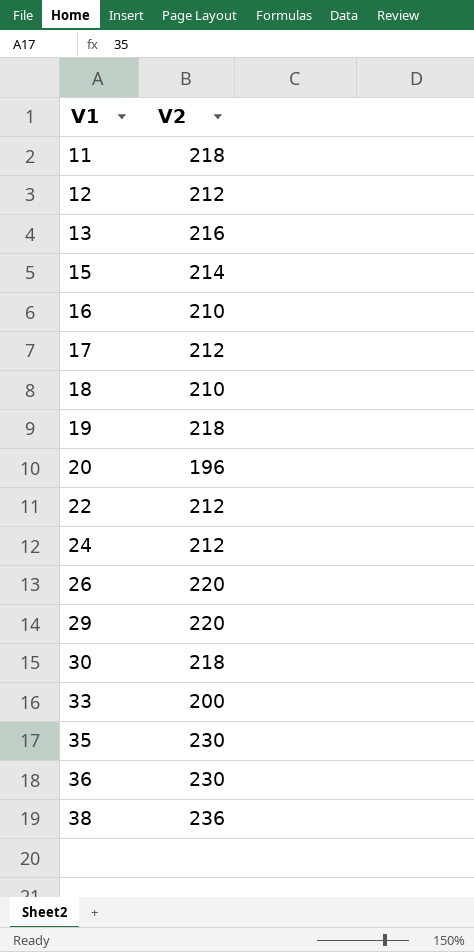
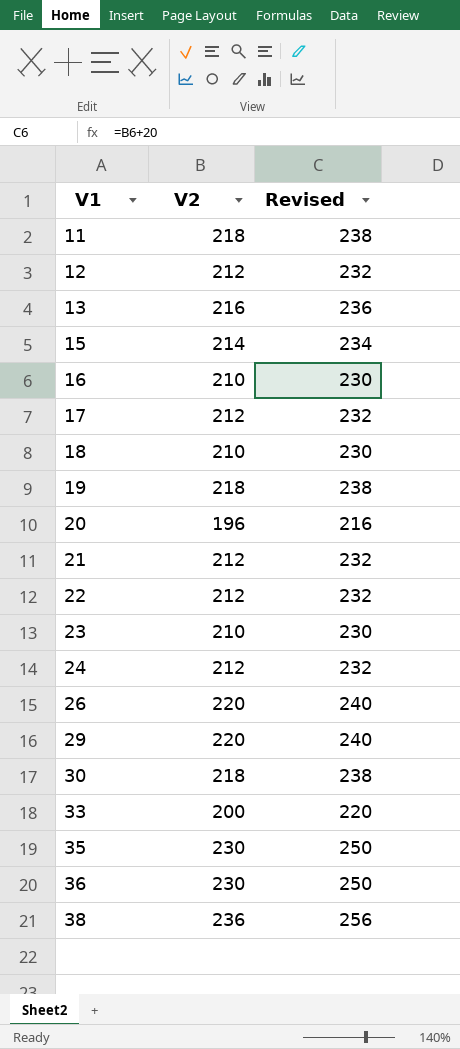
column Revised | formula: none -> [V2] + 20
row 21: none -> 212 | 232
row 23: none -> 210 | 230

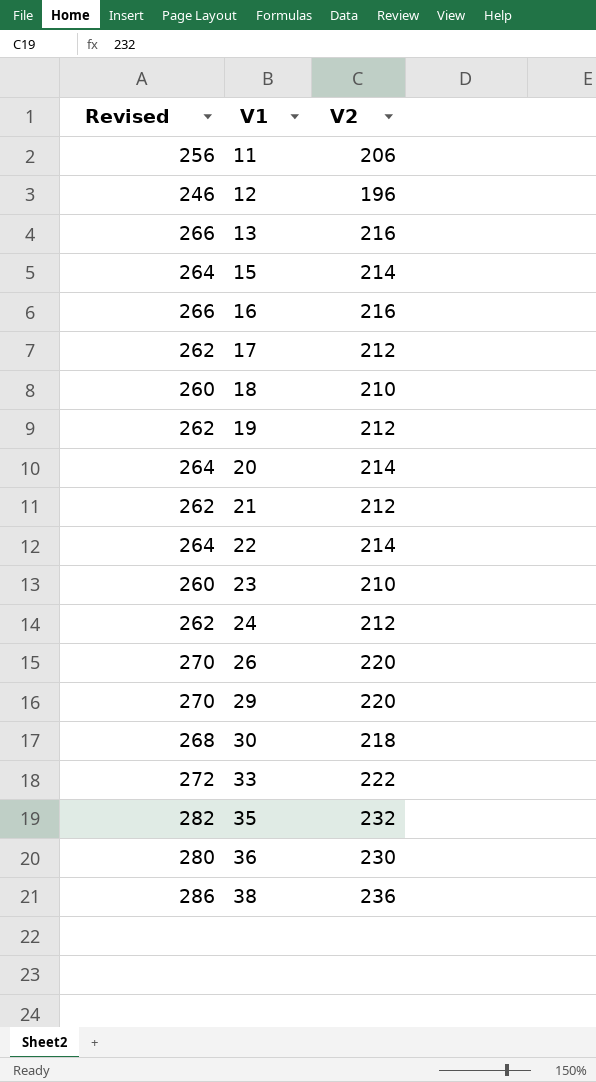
column Revised | formula: [V2] + 20 -> [V2] + 50
column Revised | position: 3 -> 1
11 | V2: 218 -> 206
12 | V2: 212 -> 196
16 | V2: 210 -> 216
19 | V2: 218 -> 212
20 | V2: 196 -> 214
22 | V2: 212 -> 214
33 | V2: 200 -> 222
35 | V2: 230 -> 232

